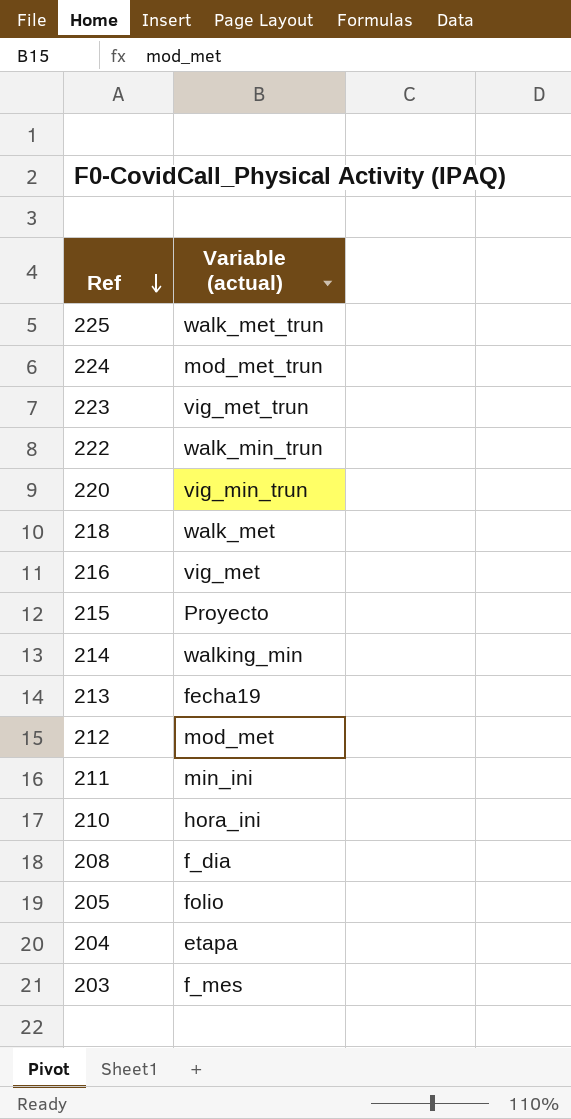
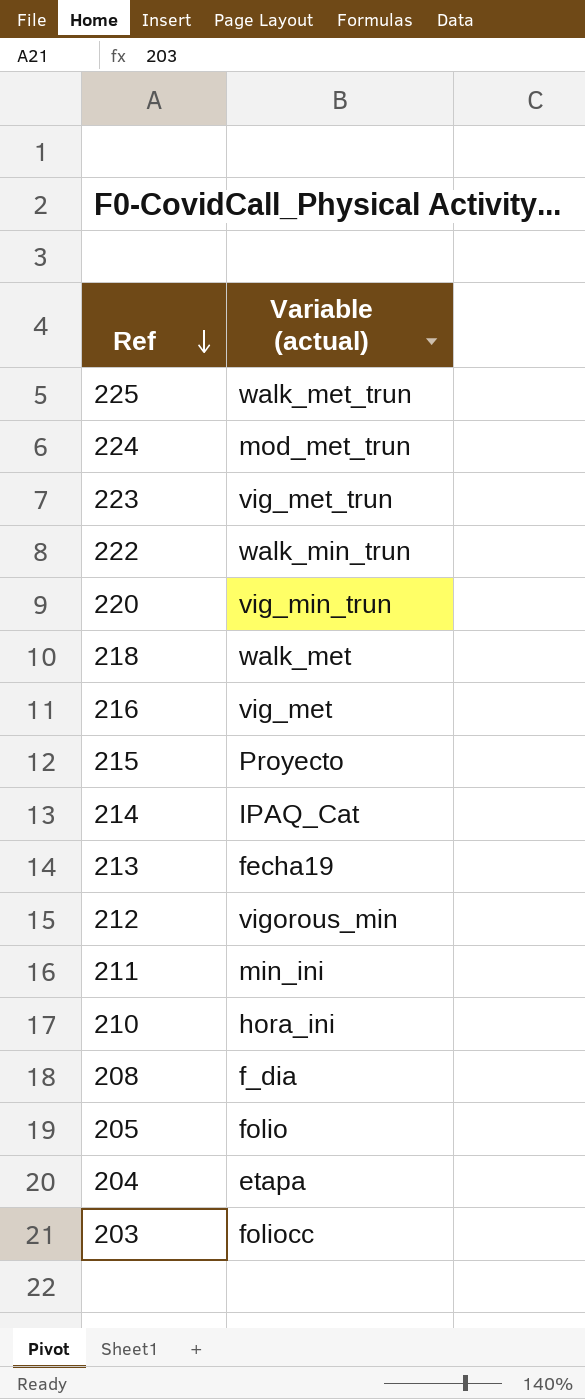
214 | Variable (actual): walking_min -> IPAQ_Cat
212 | Variable (actual): mod_met -> vigorous_min
203 | Variable (actual): f_mes -> foliocc

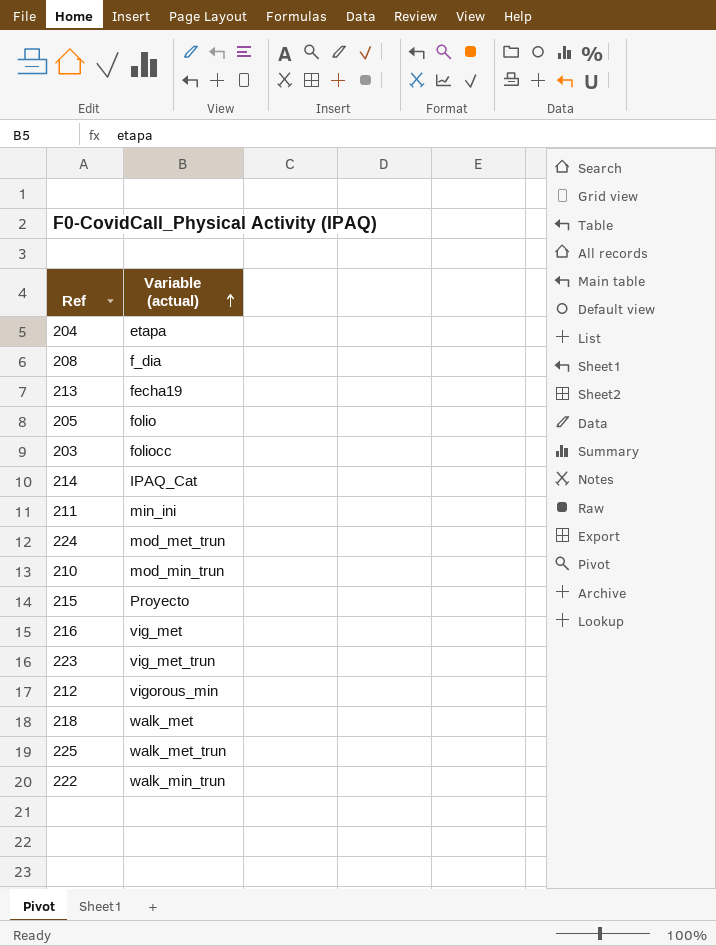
row order: Ref descending -> Variable (actual) ascending
row 220: vig_min_trun -> none
210 | Variable (actual): hora_ini -> mod_min_trun

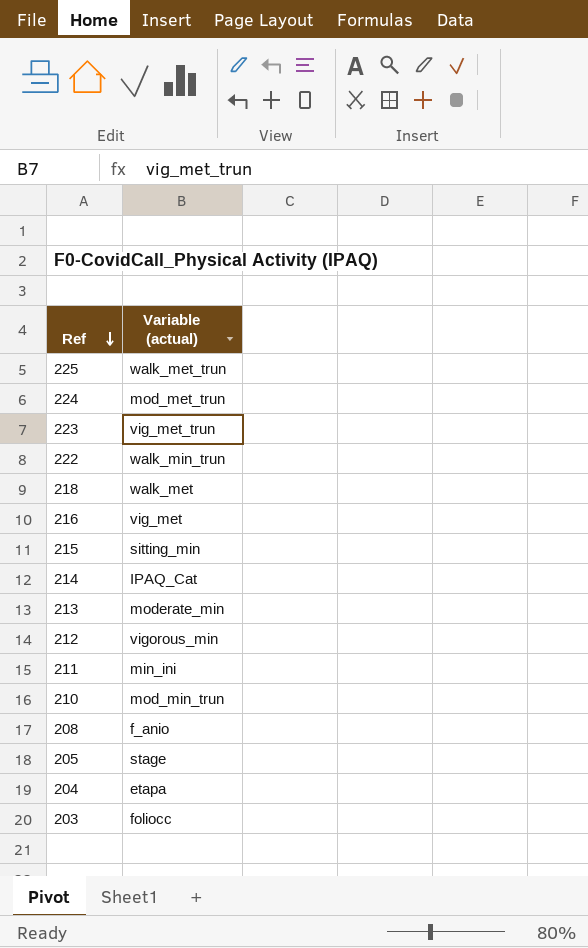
row order: Variable (actual) ascending -> Ref descending
215 | Variable (actual): Proyecto -> sitting_min
213 | Variable (actual): fecha19 -> moderate_min
208 | Variable (actual): f_dia -> f_anio
205 | Variable (actual): folio -> stage

